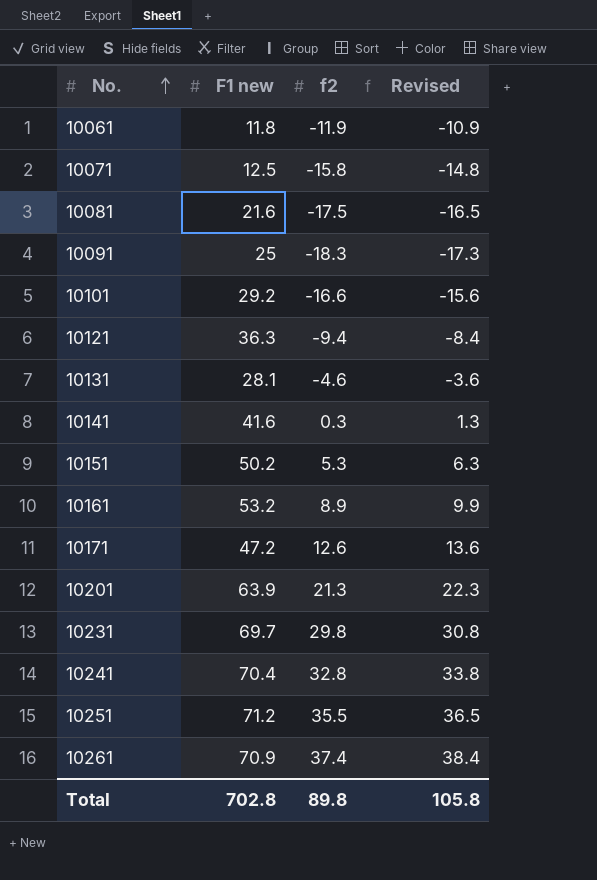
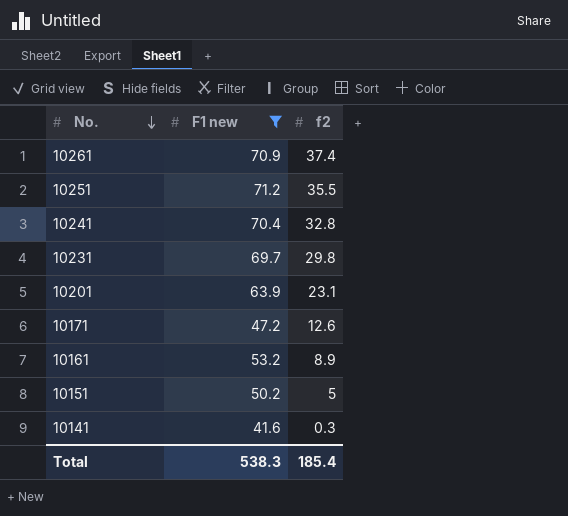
filter: none -> F1 new >= 41.6
row order: No. ascending -> No. descending
column Revised | formula: [f2] + 1 -> none
10201 | f2: 21.3 -> 23.1
10151 | f2: 5.3 -> 5
Total | F1 new: 702.8 -> 538.3
Total | f2: 89.8 -> 185.4

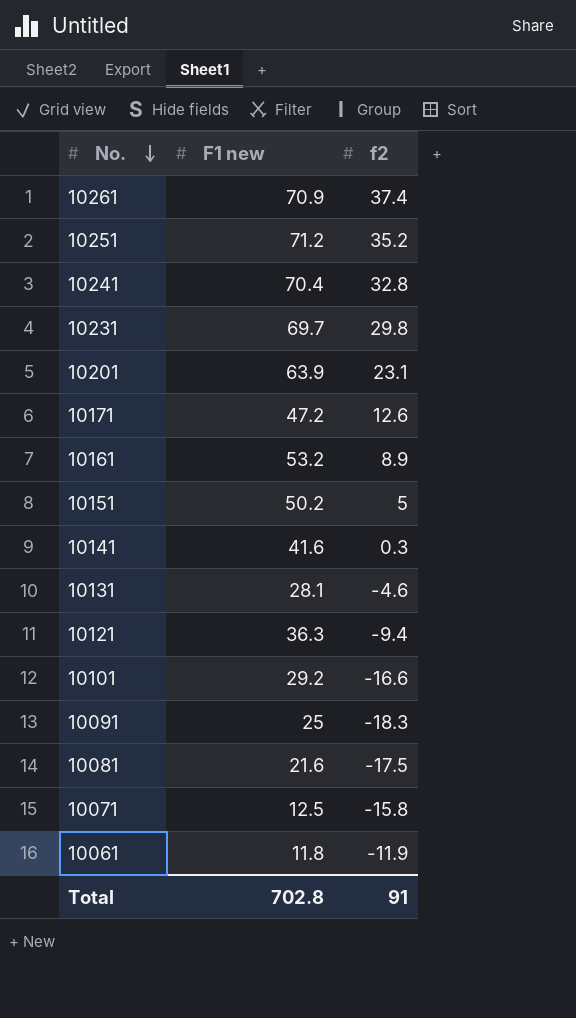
filter: F1 new >= 41.6 -> none
10251 | f2: 35.5 -> 35.2
Total | F1 new: 538.3 -> 702.8
Total | f2: 185.4 -> 91

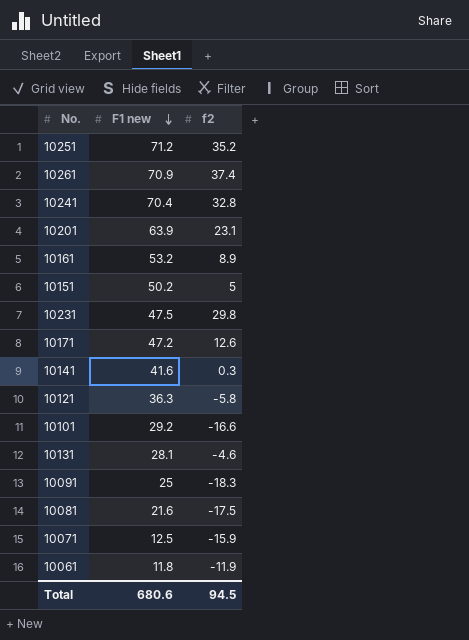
row order: No. descending -> F1 new descending
10231 | F1 new: 69.7 -> 47.5
10121 | f2: -9.4 -> -5.8
10071 | f2: -15.8 -> -15.9
Total | F1 new: 702.8 -> 680.6
Total | f2: 91 -> 94.5

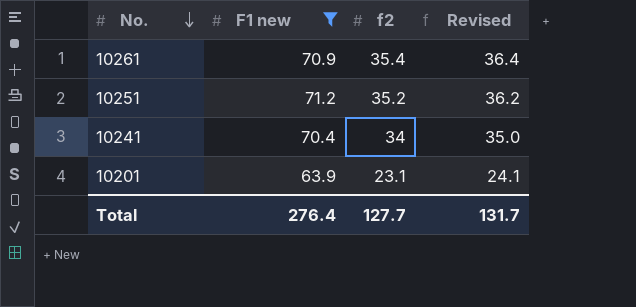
filter: none -> F1 new >= 63.9
row order: F1 new descending -> No. descending
column Revised | formula: none -> [f2] + 1
10261 | f2: 37.4 -> 35.4
10241 | f2: 32.8 -> 34
Total | F1 new: 680.6 -> 276.4
Total | f2: 94.5 -> 127.7

